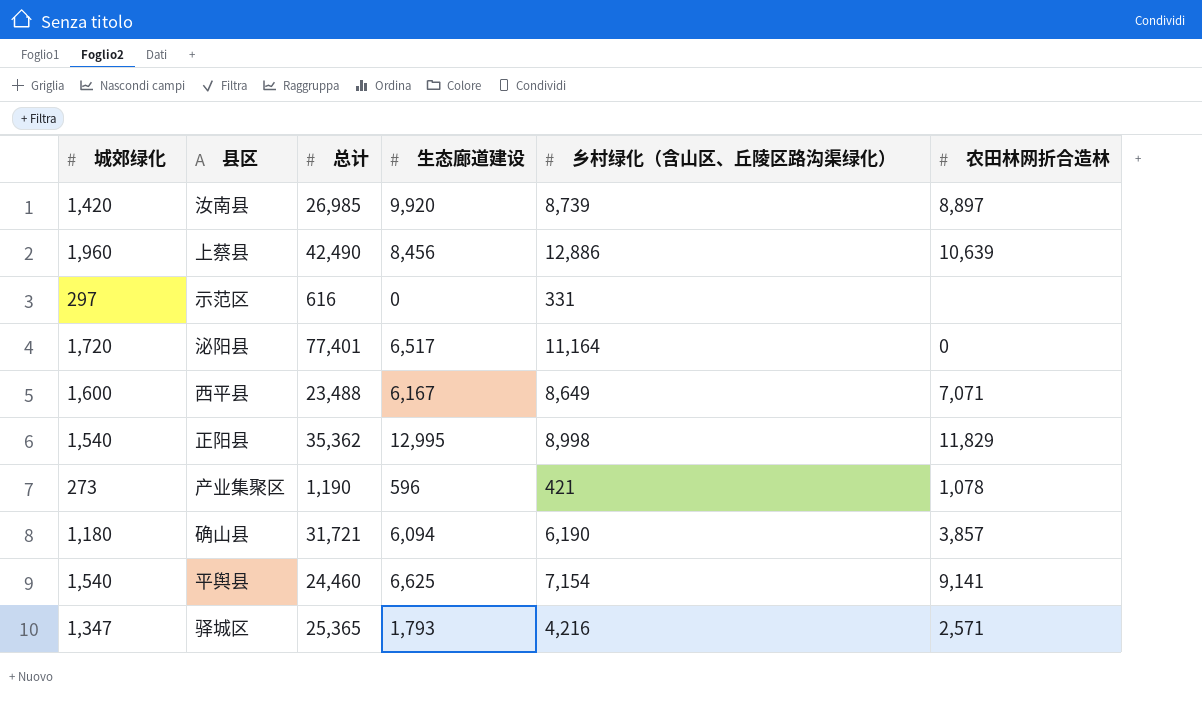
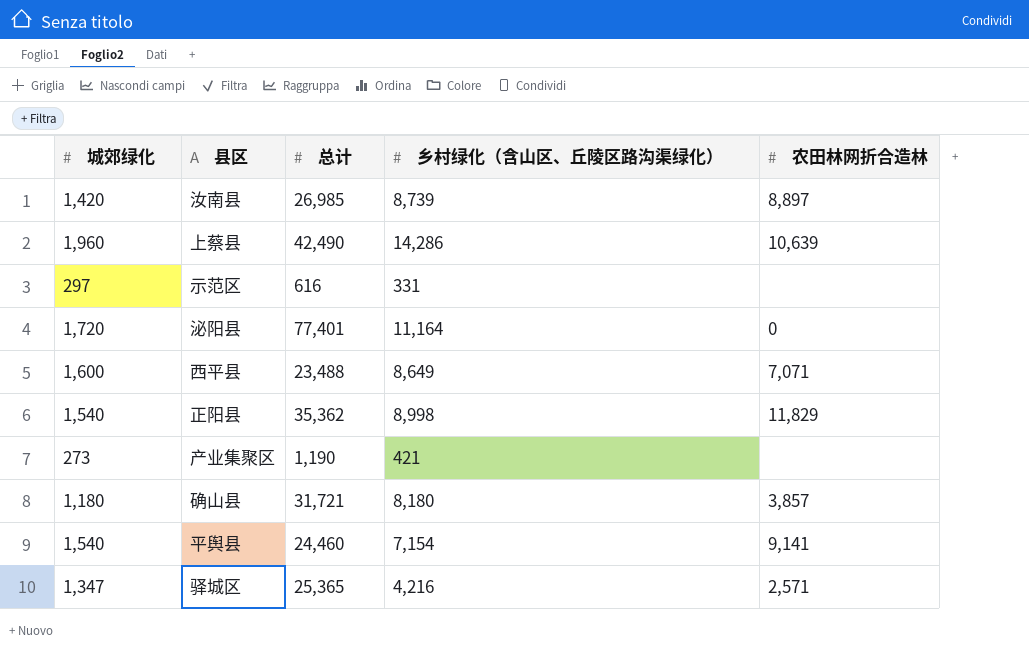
column 生态廊道建设 | position: 4 -> none
上蔡县 | 乡村绿化（含山区、丘陵区路沟渠绿化）: 12,886 -> 14,286
产业集聚区 | 农田林网折合造林: 1,078 -> none
确山县 | 乡村绿化（含山区、丘陵区路沟渠绿化）: 6,190 -> 8,180

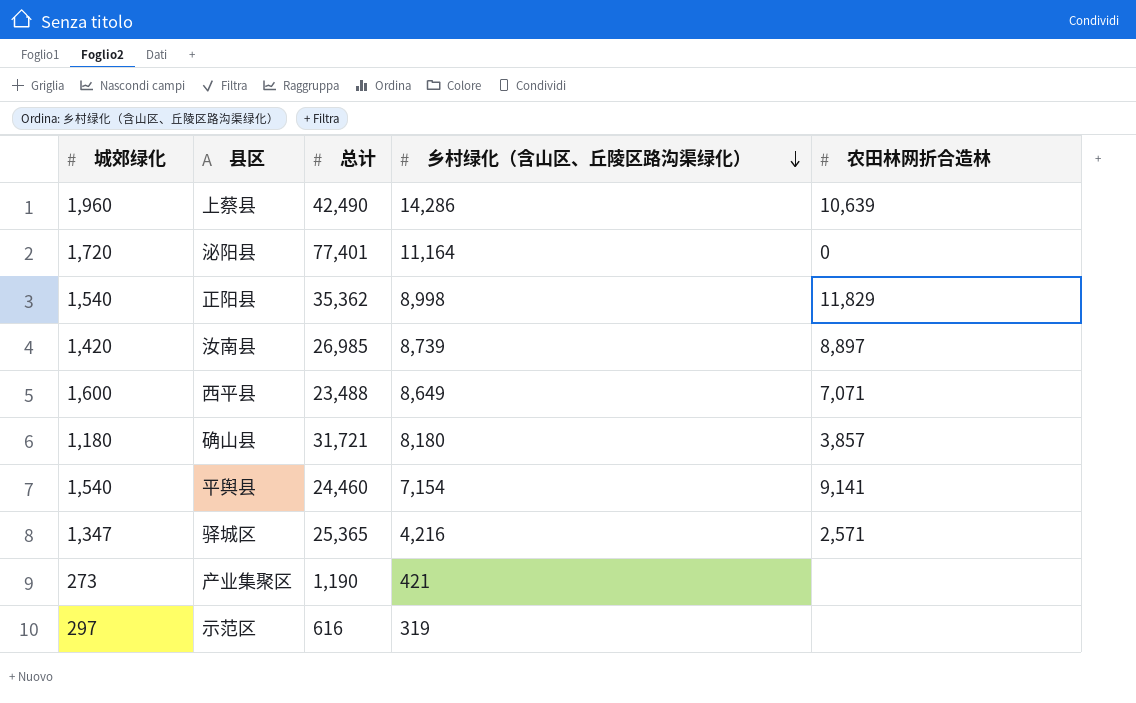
row order: none -> 乡村绿化（含山区、丘陵区路沟渠绿化） descending
示范区 | 乡村绿化（含山区、丘陵区路沟渠绿化）: 331 -> 319

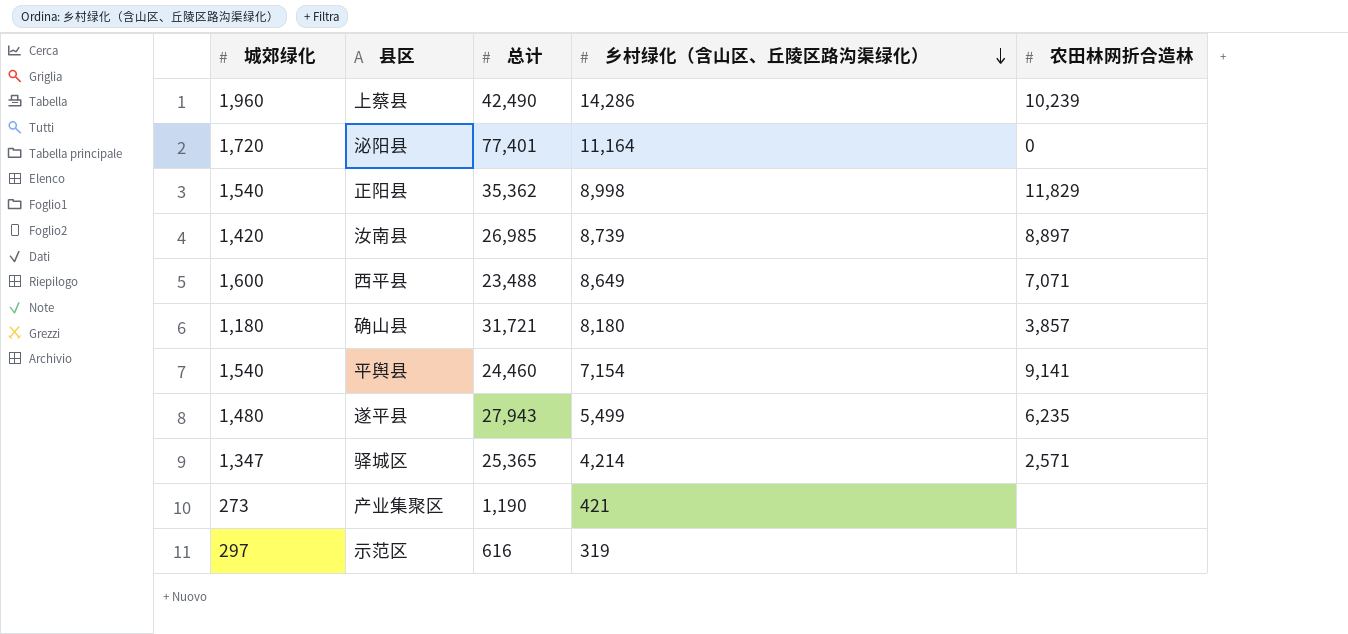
上蔡县 | 农田林网折合造林: 10,639 -> 10,239
row 遂平县: none -> 1,480 | 27,943 | 5,499 | 6,235
驿城区 | 乡村绿化（含山区、丘陵区路沟渠绿化）: 4,216 -> 4,214

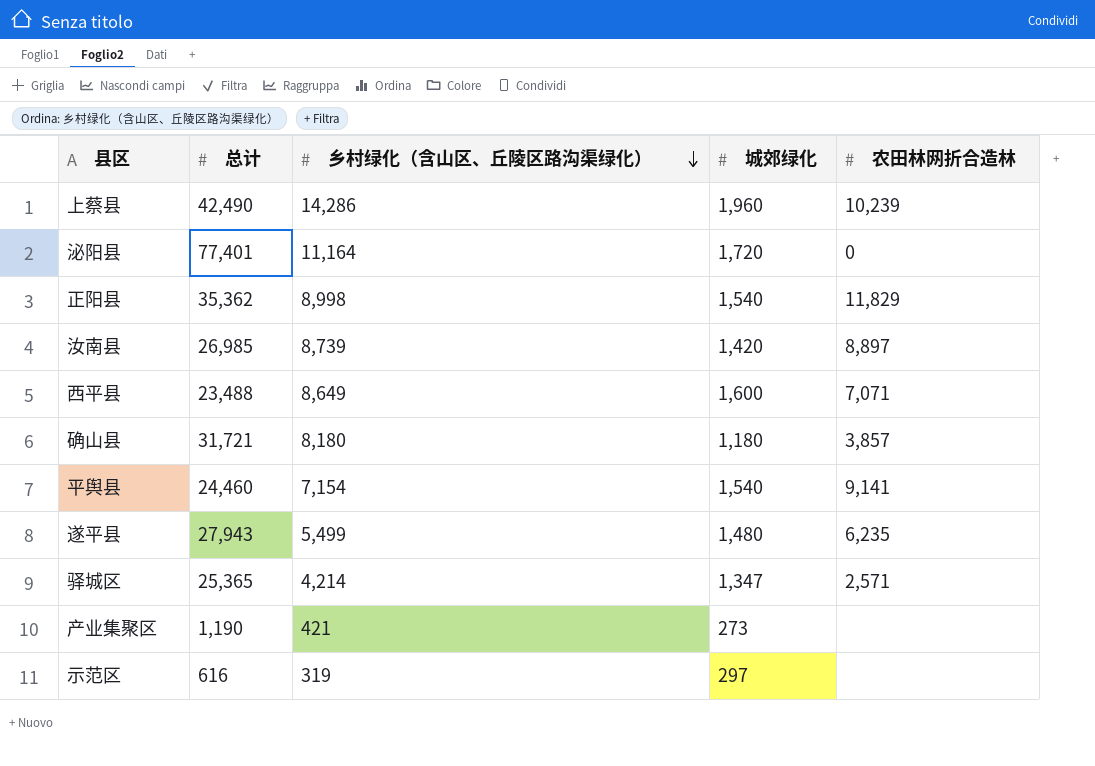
column 城郊绿化 | position: 1 -> 4

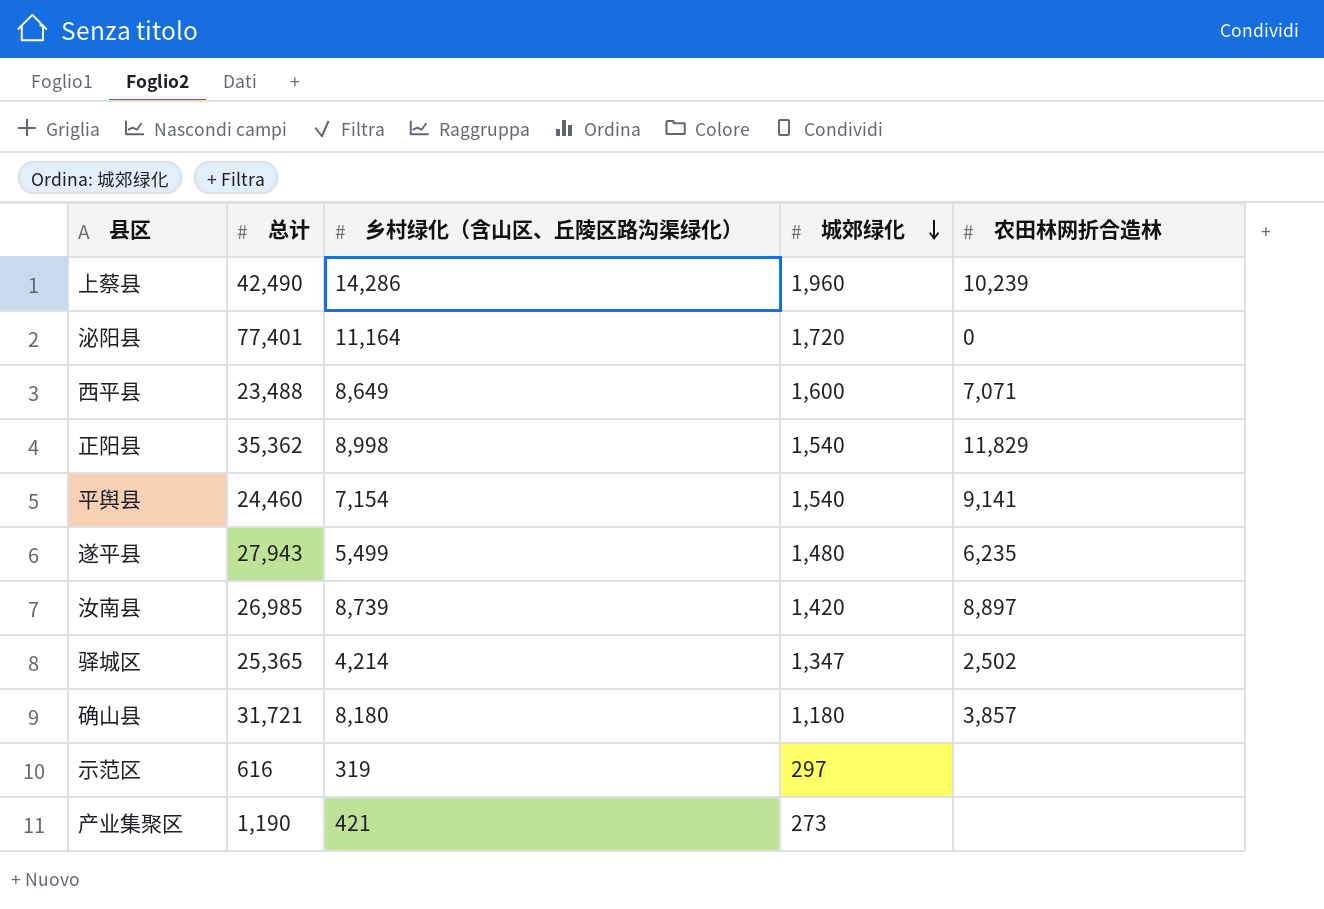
row order: 乡村绿化（含山区、丘陵区路沟渠绿化） descending -> 城郊绿化 descending
驿城区 | 农田林网折合造林: 2,571 -> 2,502

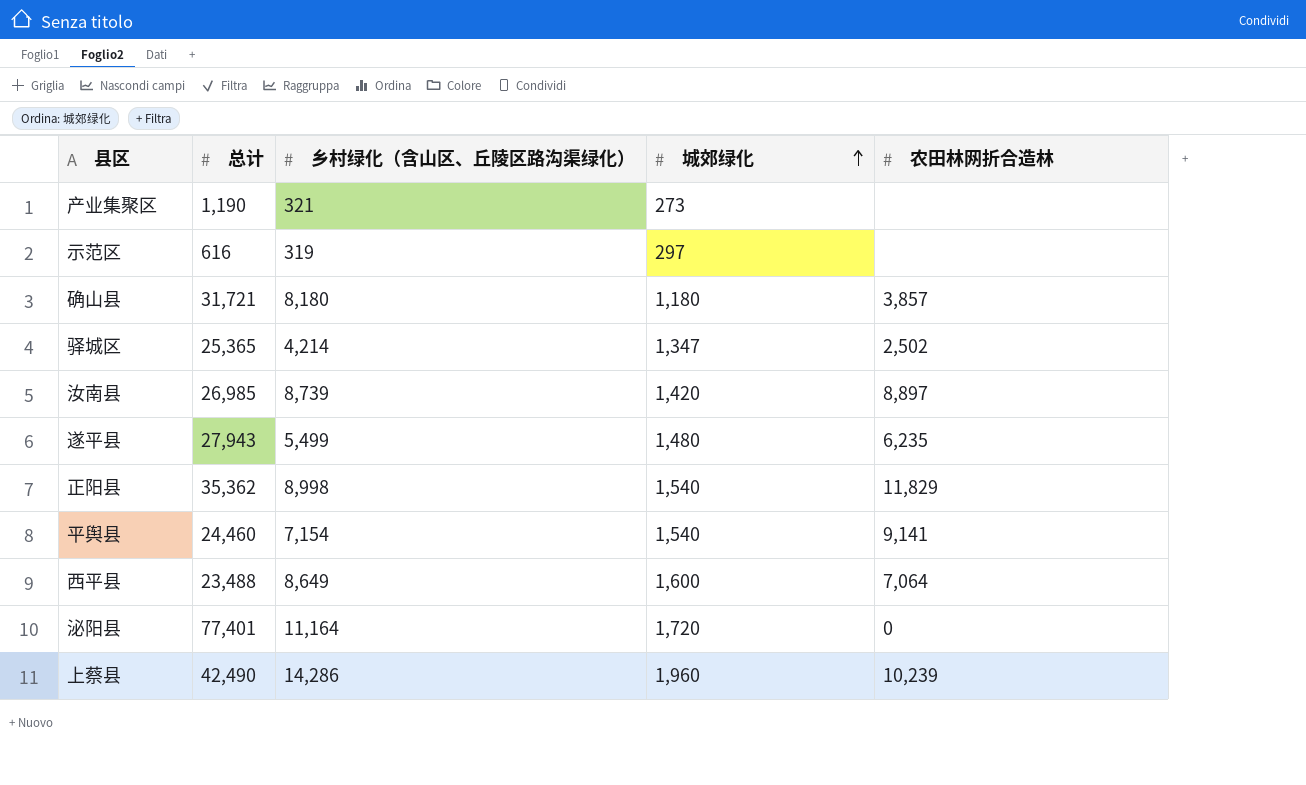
row order: 城郊绿化 descending -> 城郊绿化 ascending
产业集聚区 | 乡村绿化（含山区、丘陵区路沟渠绿化）: 421 -> 321
西平县 | 农田林网折合造林: 7,071 -> 7,064

